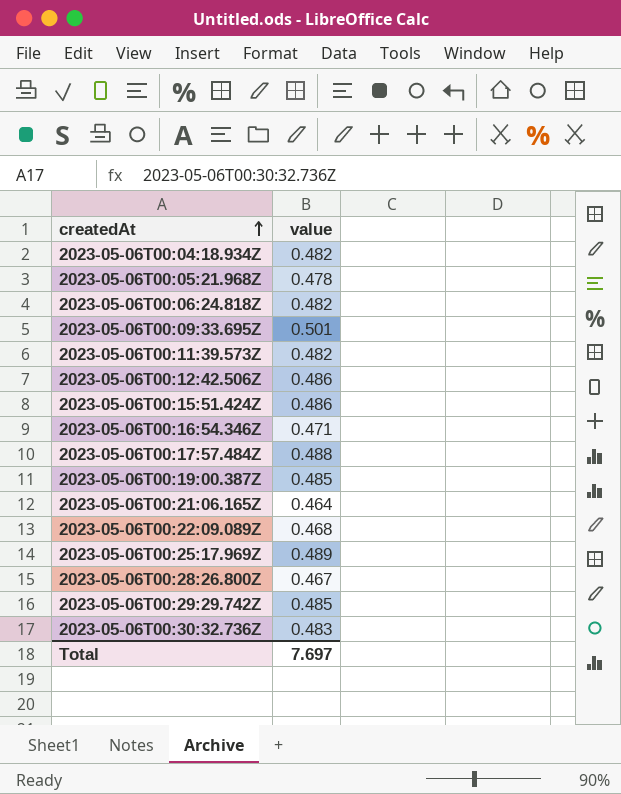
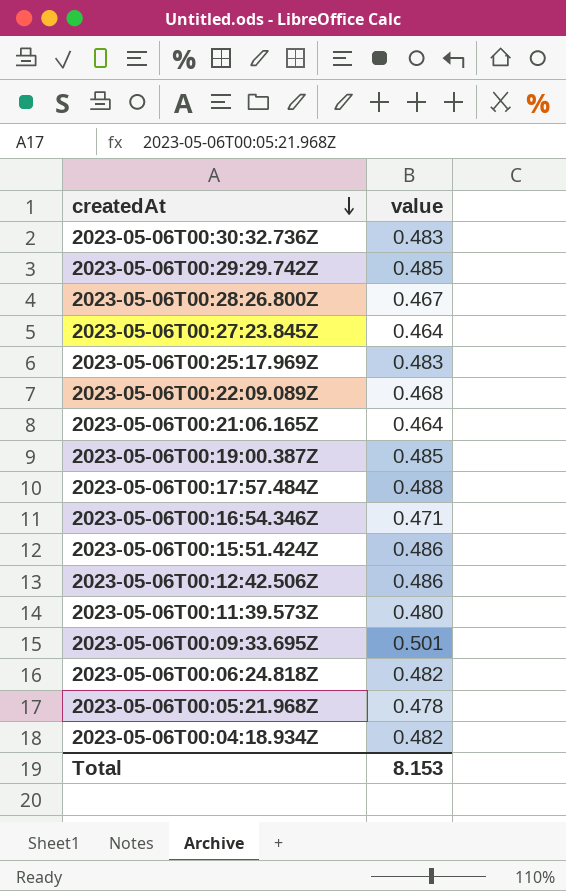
row order: createdAt ascending -> createdAt descending
row 2023-05-06T00:27:23.845Z: none -> 0.464
2023-05-06T00:25:17.969Z | value: 0.489 -> 0.483
2023-05-06T00:11:39.573Z | value: 0.482 -> 0.480
Total | value: 7.697 -> 8.153

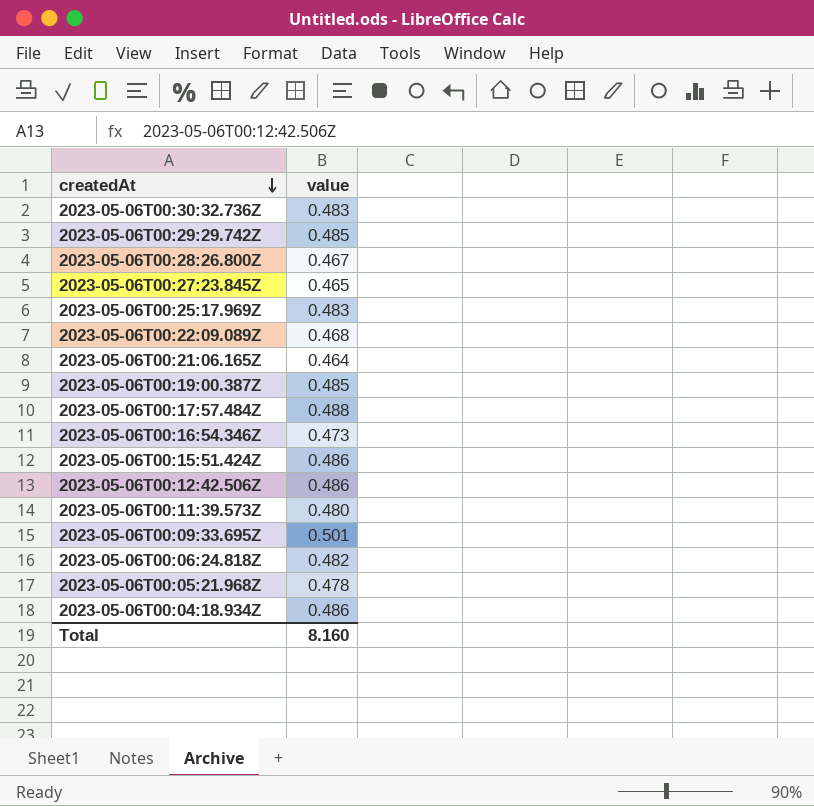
2023-05-06T00:27:23.845Z | value: 0.464 -> 0.465
2023-05-06T00:16:54.346Z | value: 0.471 -> 0.473
2023-05-06T00:04:18.934Z | value: 0.482 -> 0.486
Total | value: 8.153 -> 8.160

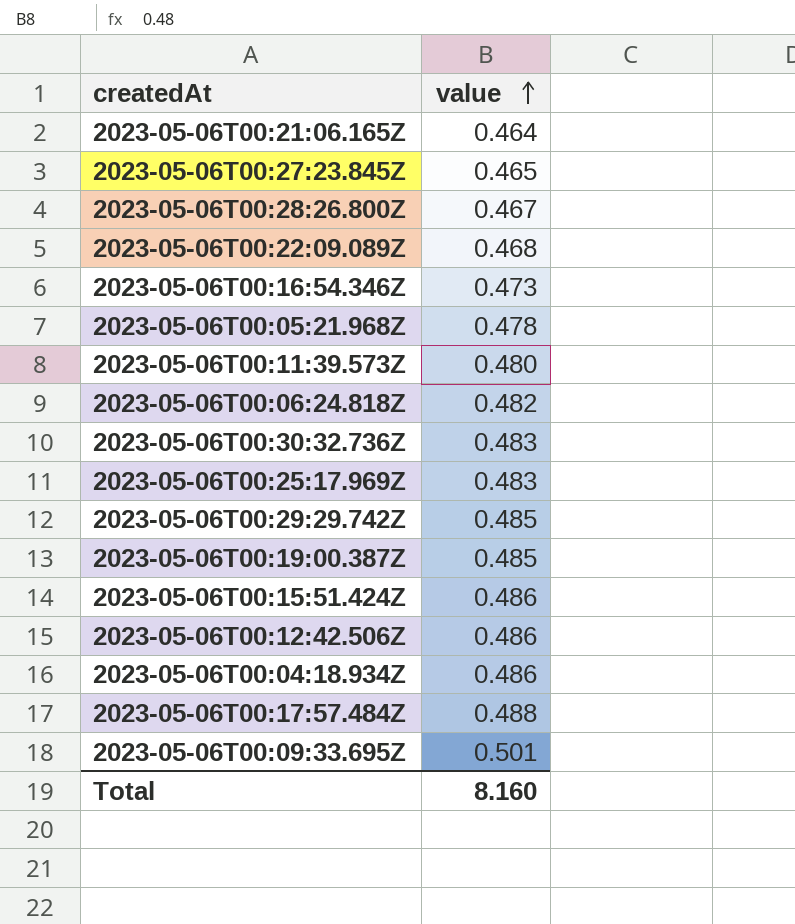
row order: createdAt descending -> value ascending

